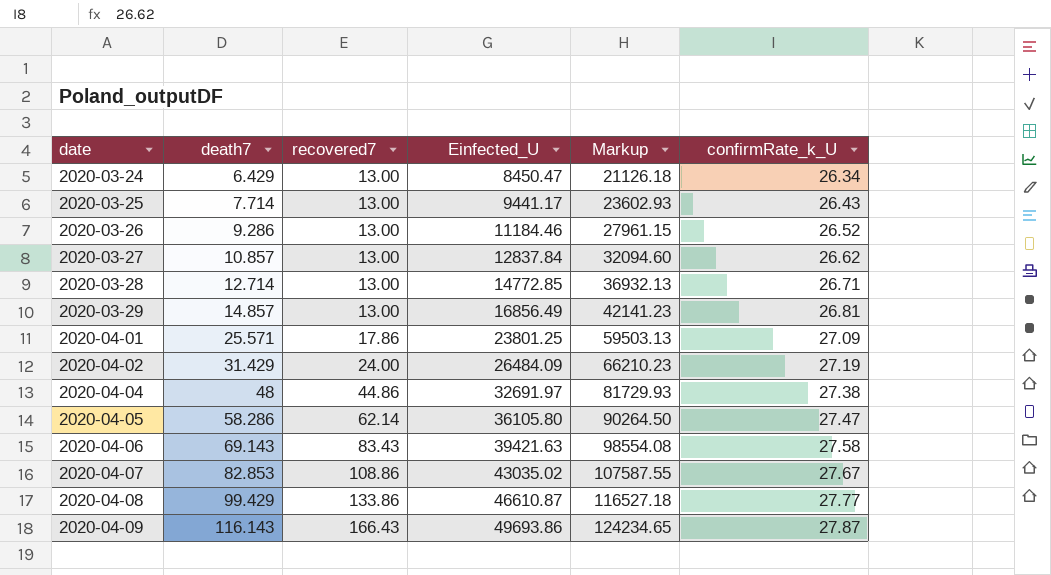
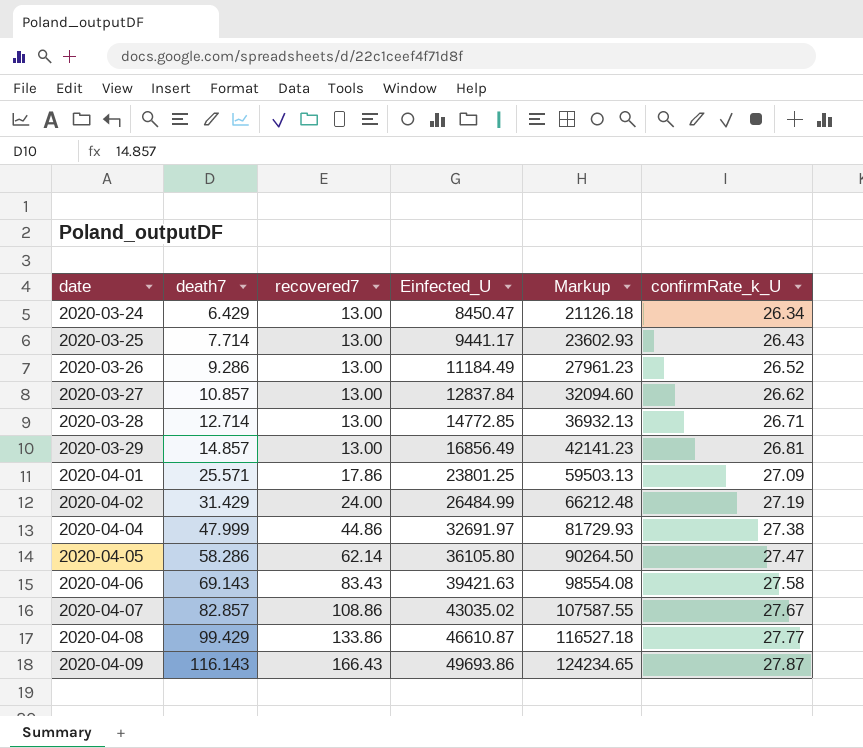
2020-03-26 | Einfected_U: 11184.46 -> 11184.49
2020-03-26 | Markup: 27961.15 -> 27961.23
2020-04-02 | Einfected_U: 26484.09 -> 26484.99
2020-04-02 | Markup: 66210.23 -> 66212.48
2020-04-04 | death7: 48 -> 47.999
2020-04-07 | death7: 82.853 -> 82.857

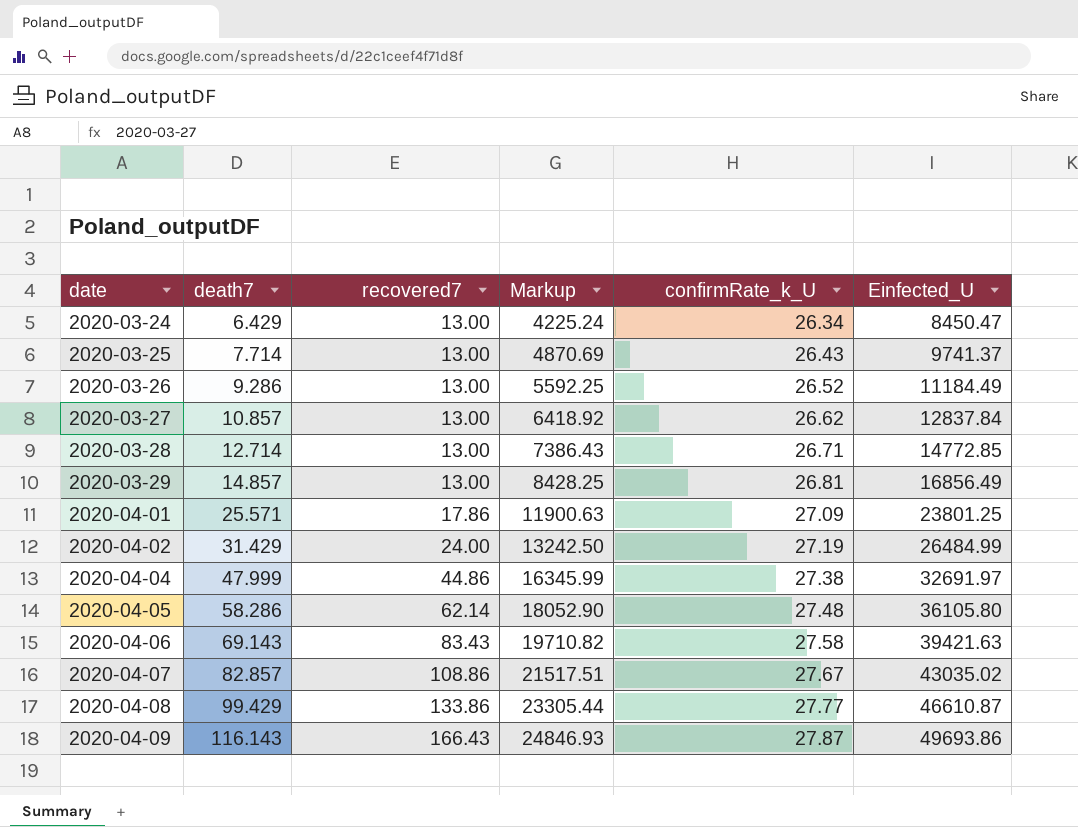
column Markup | formula: [Einfected_U] * 2.5 -> [Einfected_U] * 0.5
column Einfected_U | position: 4 -> 6
2020-03-25 | Einfected_U: 9441.17 -> 9741.37
2020-04-05 | confirmRate_k_U: 27.47 -> 27.48

